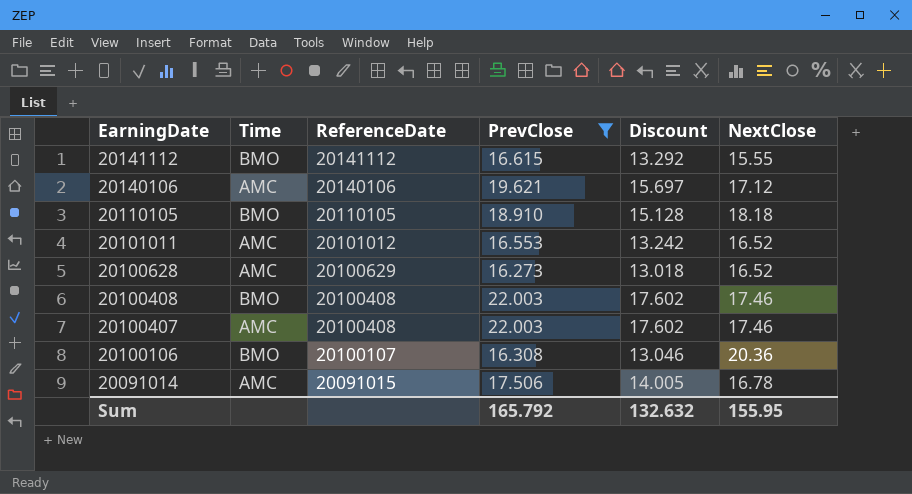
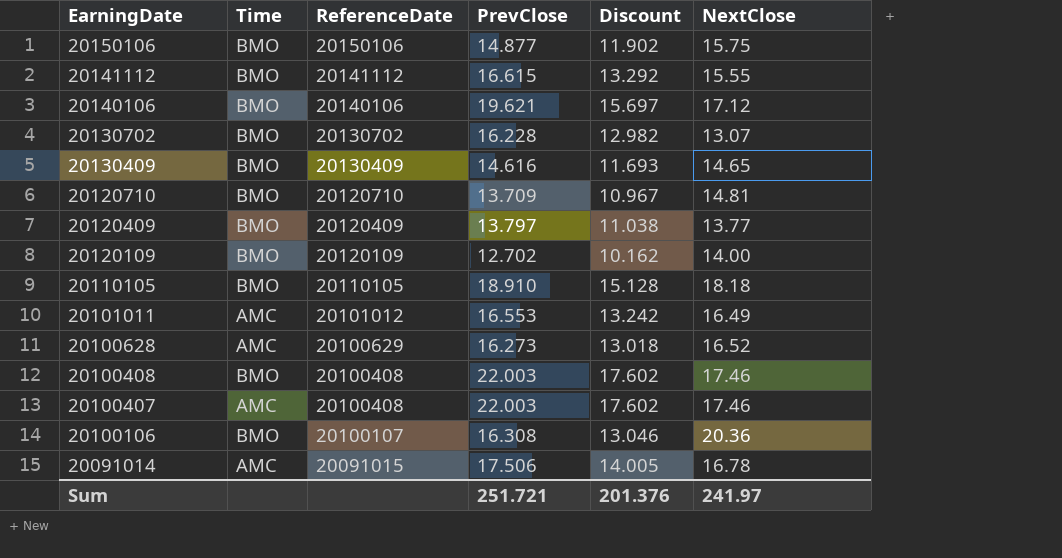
filter: PrevClose >= 16.273 -> none
20140106 | Time: AMC -> BMO
20101011 | NextClose: 16.52 -> 16.49
Sum | PrevClose: 165.792 -> 251.721
Sum | Discount: 132.632 -> 201.376
Sum | NextClose: 155.95 -> 241.97

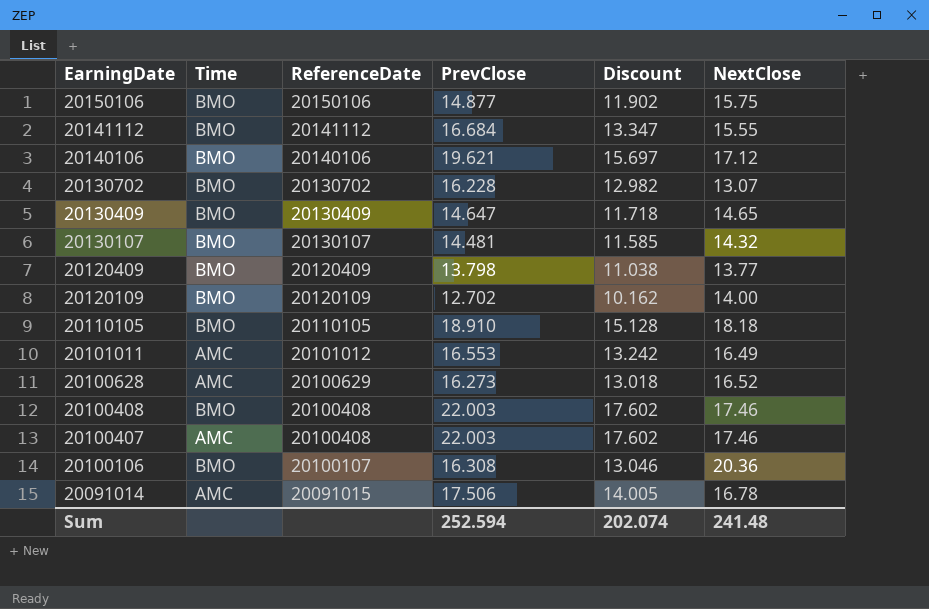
row 20120710: BMO | 20120710 | 13.709 | 10.967 | 14.81 -> none
20141112 | PrevClose: 16.615 -> 16.684
20141112 | Discount: 13.292 -> 13.347
20130409 | PrevClose: 14.616 -> 14.647
20130409 | Discount: 11.693 -> 11.718
row 20130107: none -> BMO | 20130107 | 14.481 | 11.585 | 14.32
20120409 | PrevClose: 13.797 -> 13.798
Sum | PrevClose: 251.721 -> 252.594
Sum | Discount: 201.376 -> 202.074
Sum | NextClose: 241.97 -> 241.48

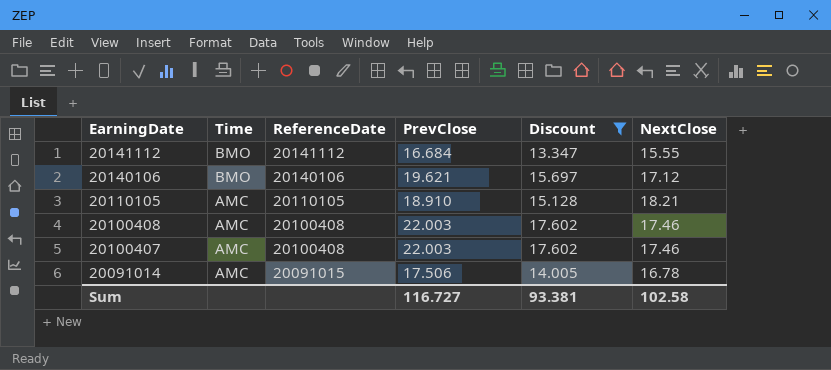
filter: none -> Discount >= 13.347
20110105 | Time: BMO -> AMC
20110105 | NextClose: 18.18 -> 18.21
20100408 | Time: BMO -> AMC
Sum | PrevClose: 252.594 -> 116.727
Sum | Discount: 202.074 -> 93.381
Sum | NextClose: 241.48 -> 102.58

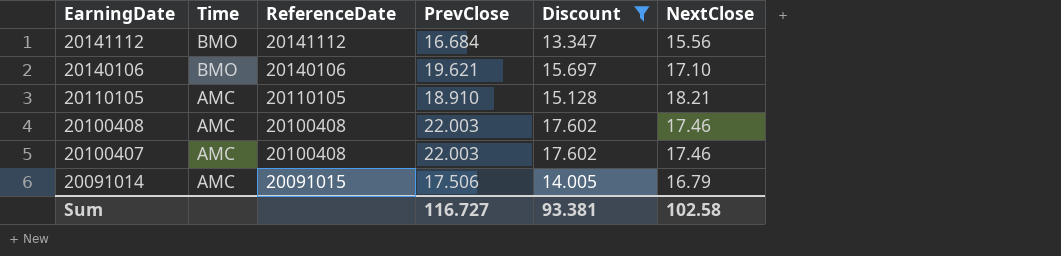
20141112 | NextClose: 15.55 -> 15.56
20140106 | NextClose: 17.12 -> 17.10
20091014 | NextClose: 16.78 -> 16.79

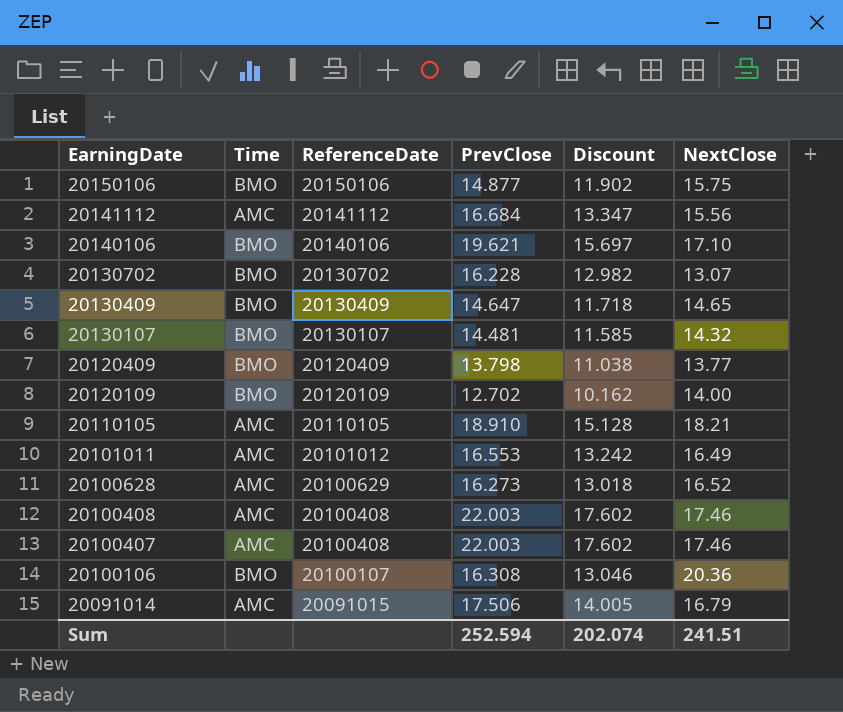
filter: Discount >= 13.347 -> none
20141112 | Time: BMO -> AMC
Sum | PrevClose: 116.727 -> 252.594
Sum | Discount: 93.381 -> 202.074
Sum | NextClose: 102.58 -> 241.51

